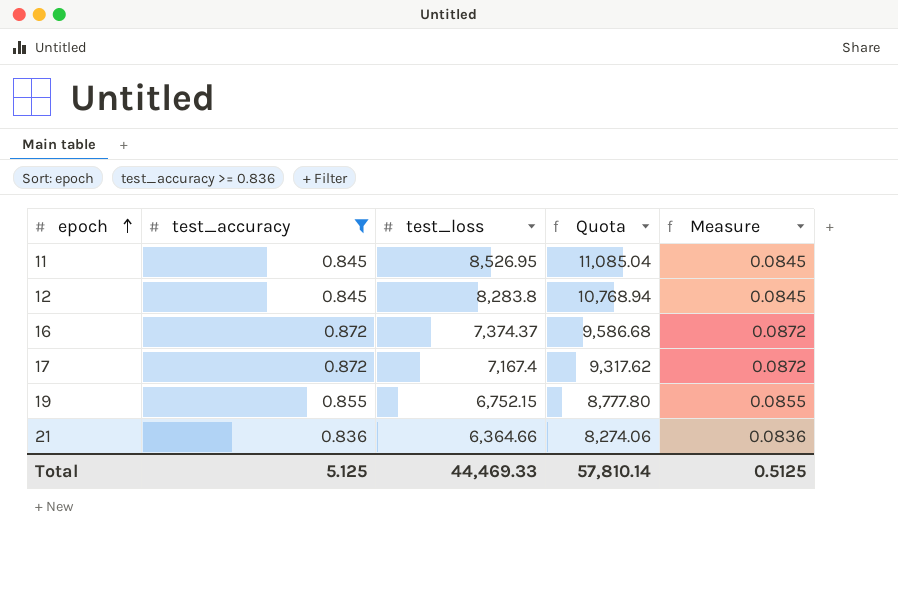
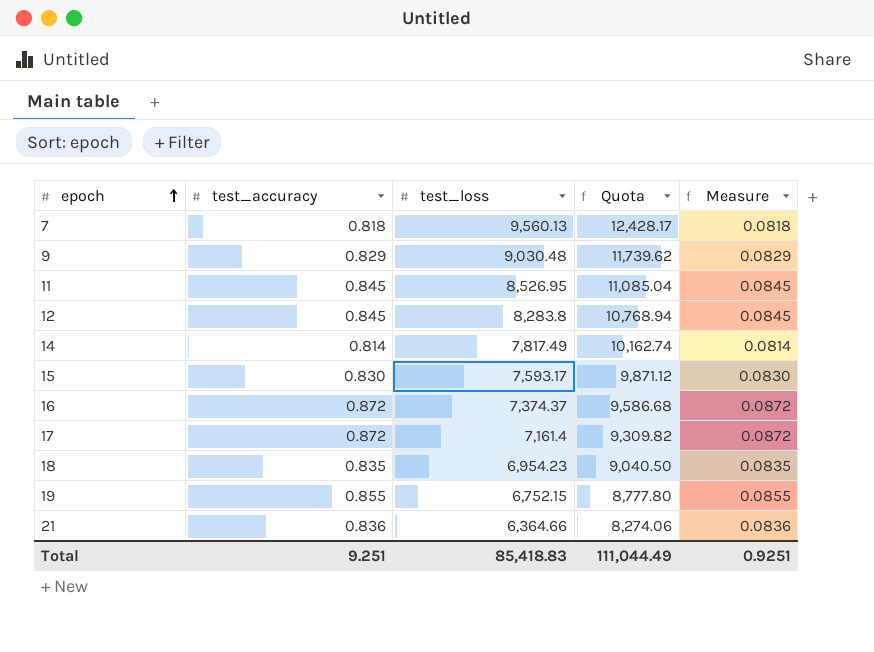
filter: test_accuracy >= 0.836 -> none
17 | test_loss: 7,167.4 -> 7,161.4
17 | Quota: 9,317.62 -> 9,309.82
Total | test_accuracy: 5.125 -> 9.251
Total | test_loss: 44,469.33 -> 85,418.83
Total | Quota: 57,810.14 -> 111,044.49
Total | Measure: 0.5125 -> 0.9251

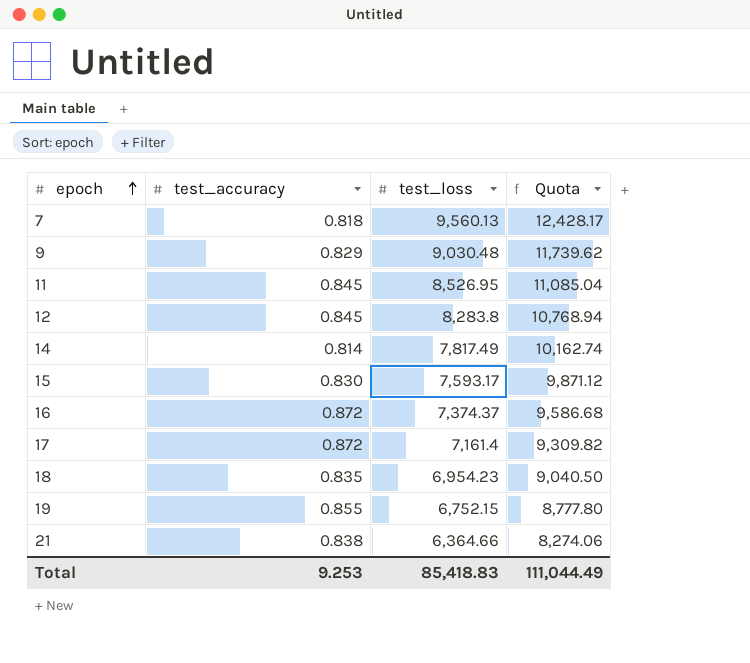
column Measure | formula: [test_accuracy] * 0.1 -> none
21 | test_accuracy: 0.836 -> 0.838
Total | test_accuracy: 9.251 -> 9.253

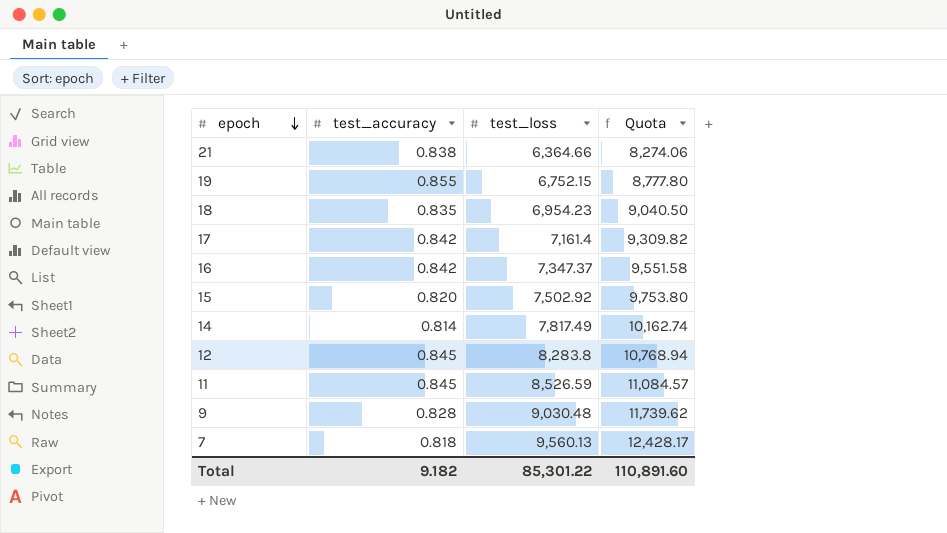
row order: epoch ascending -> epoch descending
17 | test_accuracy: 0.872 -> 0.842
16 | test_accuracy: 0.872 -> 0.842
16 | test_loss: 7,374.37 -> 7,347.37
16 | Quota: 9,586.68 -> 9,551.58
15 | test_accuracy: 0.830 -> 0.820
15 | test_loss: 7,593.17 -> 7,502.92
15 | Quota: 9,871.12 -> 9,753.80
11 | test_loss: 8,526.95 -> 8,526.59
11 | Quota: 11,085.04 -> 11,084.57
9 | test_accuracy: 0.829 -> 0.828
Total | test_accuracy: 9.253 -> 9.182
Total | test_loss: 85,418.83 -> 85,301.22
Total | Quota: 111,044.49 -> 110,891.60

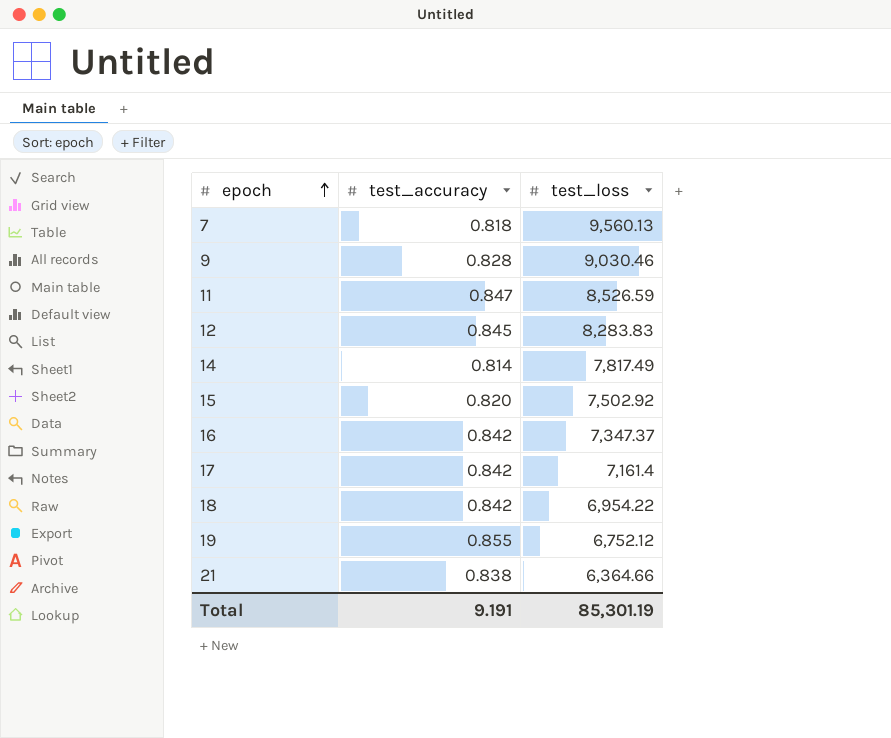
row order: epoch descending -> epoch ascending
column Quota | formula: [test_loss] * 1.3 -> none
9 | test_loss: 9,030.48 -> 9,030.46
11 | test_accuracy: 0.845 -> 0.847
12 | test_loss: 8,283.8 -> 8,283.83
18 | test_accuracy: 0.835 -> 0.842
18 | test_loss: 6,954.23 -> 6,954.22
19 | test_loss: 6,752.15 -> 6,752.12
Total | test_accuracy: 9.182 -> 9.191
Total | test_loss: 85,301.22 -> 85,301.19

